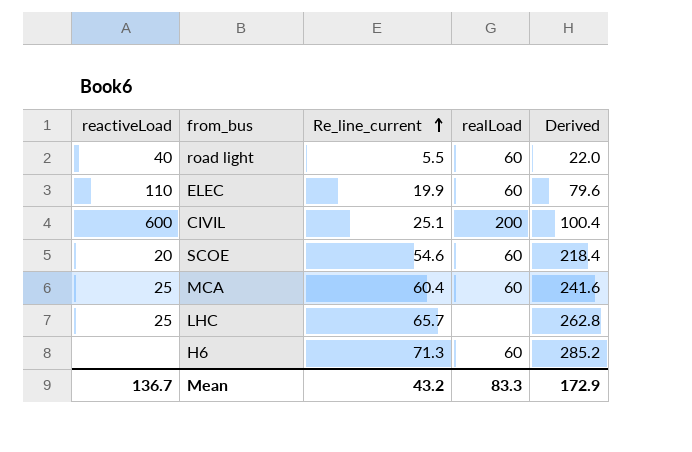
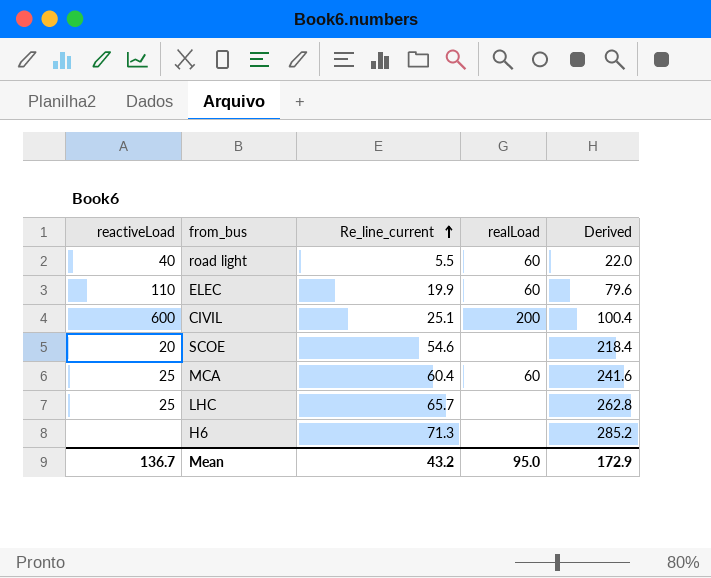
SCOE | realLoad: 60 -> none
H6 | realLoad: 60 -> none
Mean | realLoad: 83.3 -> 95.0

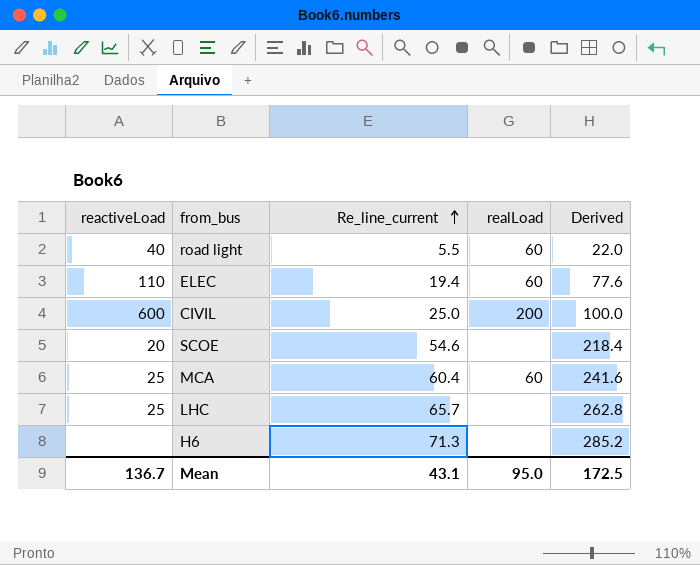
ELEC | Re_line_current: 19.9 -> 19.4
ELEC | Derived: 79.6 -> 77.6
CIVIL | Re_line_current: 25.1 -> 25.0
CIVIL | Derived: 100.4 -> 100.0
Mean | Re_line_current: 43.2 -> 43.1
Mean | Derived: 172.9 -> 172.5

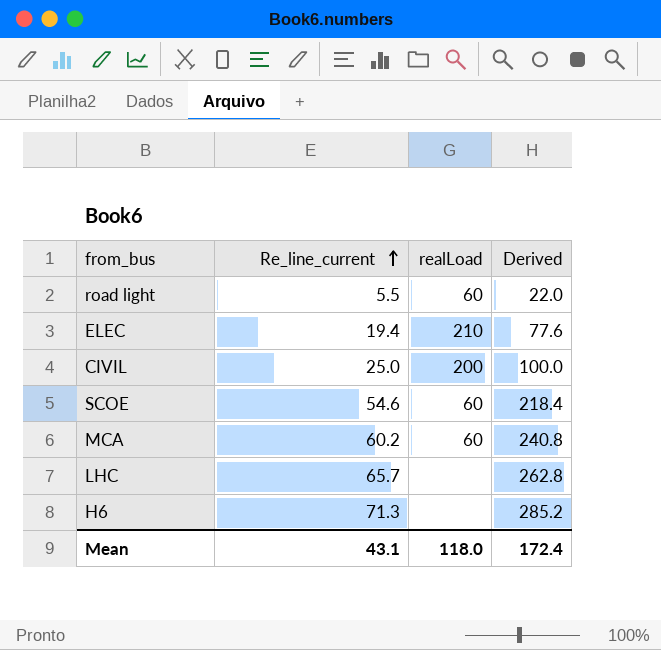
column reactiveLoad | position: 1 -> none
ELEC | realLoad: 60 -> 210
SCOE | realLoad: none -> 60
MCA | Re_line_current: 60.4 -> 60.2
MCA | Derived: 241.6 -> 240.8
Mean | realLoad: 95.0 -> 118.0
Mean | Derived: 172.5 -> 172.4

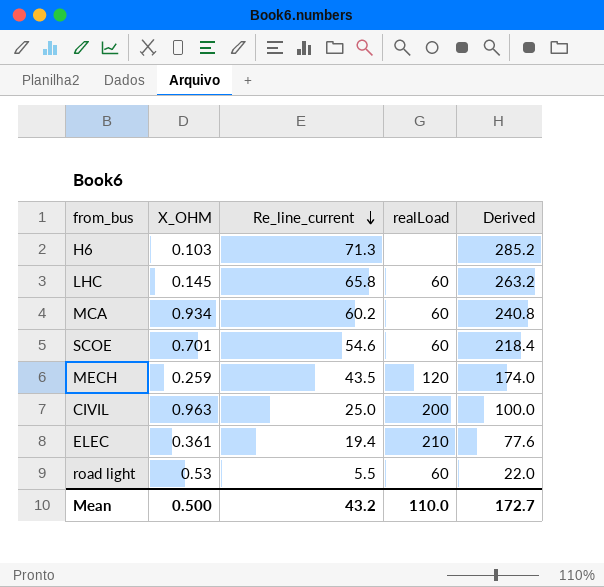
row order: Re_line_current ascending -> Re_line_current descending
column X_OHM | position: none -> 2
LHC | Re_line_current: 65.7 -> 65.8
LHC | realLoad: none -> 60
LHC | Derived: 262.8 -> 263.2
row MECH: none -> 0.259 | 43.5 | 120 | 174.0
Mean | Re_line_current: 43.1 -> 43.2
Mean | realLoad: 118.0 -> 110.0
Mean | Derived: 172.4 -> 172.7

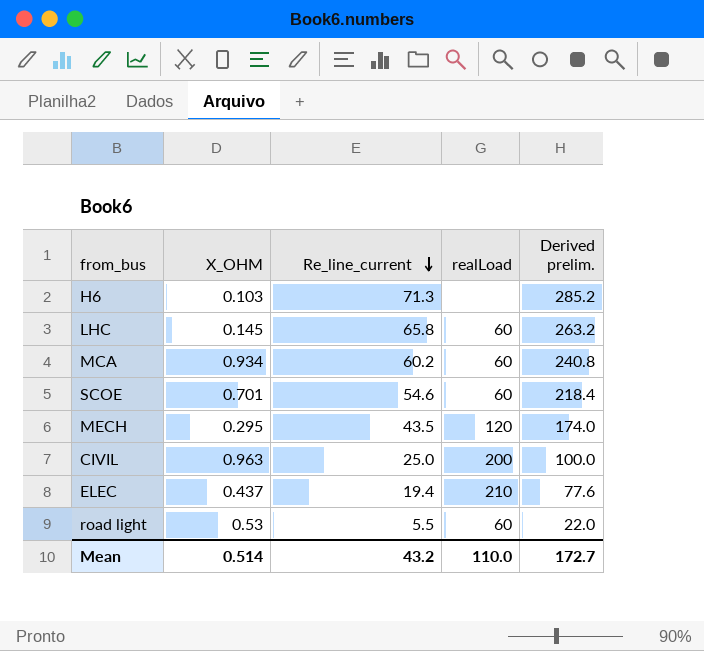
column name: Derived -> Derived prelim.
MECH | X_OHM: 0.259 -> 0.295
ELEC | X_OHM: 0.361 -> 0.437
Mean | X_OHM: 0.500 -> 0.514

